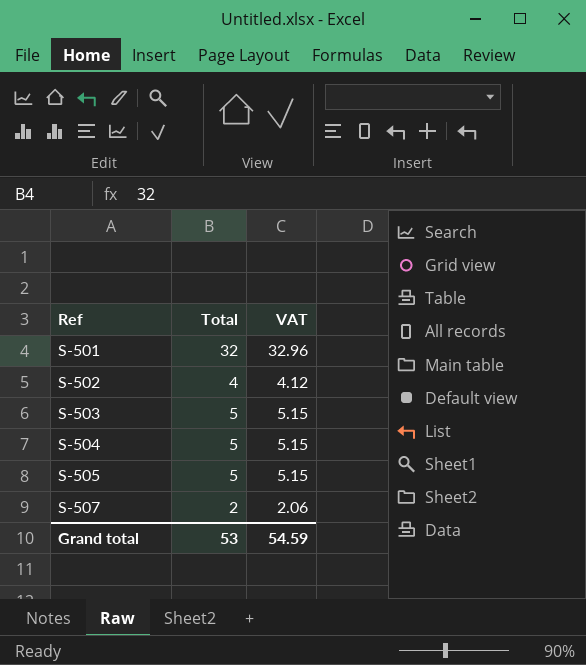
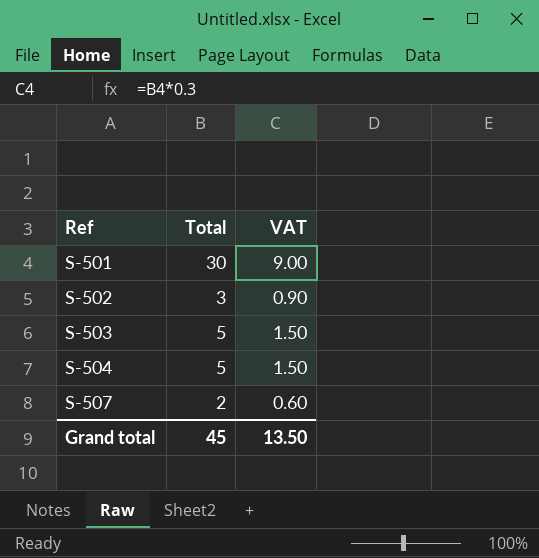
column VAT | formula: [Total] * 1.03 -> [Total] * 0.3
row S-505: 5 | 5.15 -> none
S-501 | Total: 32 -> 30
S-502 | Total: 4 -> 3
Grand total | Total: 53 -> 45
Grand total | VAT: 54.59 -> 13.50

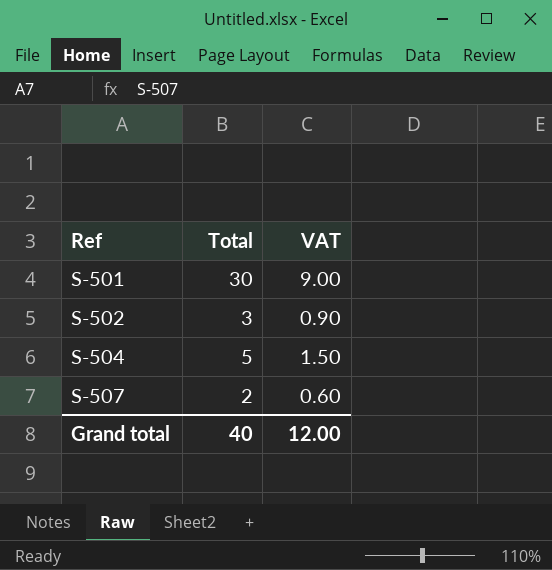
row S-503: 5 | 1.50 -> none
Grand total | Total: 45 -> 40
Grand total | VAT: 13.50 -> 12.00

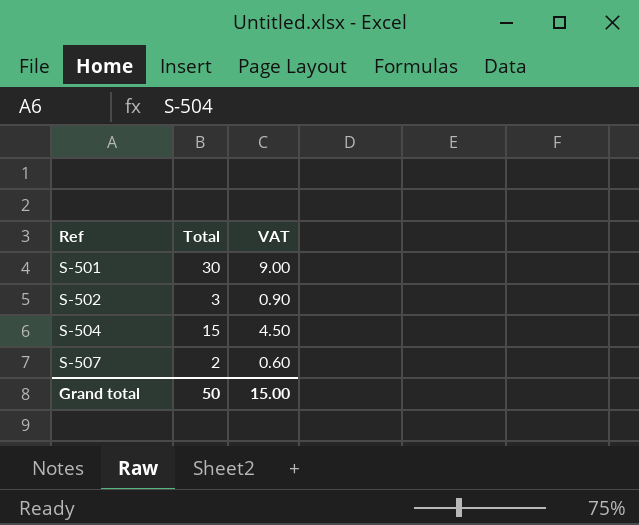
S-504 | Total: 5 -> 15
S-504 | VAT: 1.50 -> 4.50
Grand total | Total: 40 -> 50
Grand total | VAT: 12.00 -> 15.00

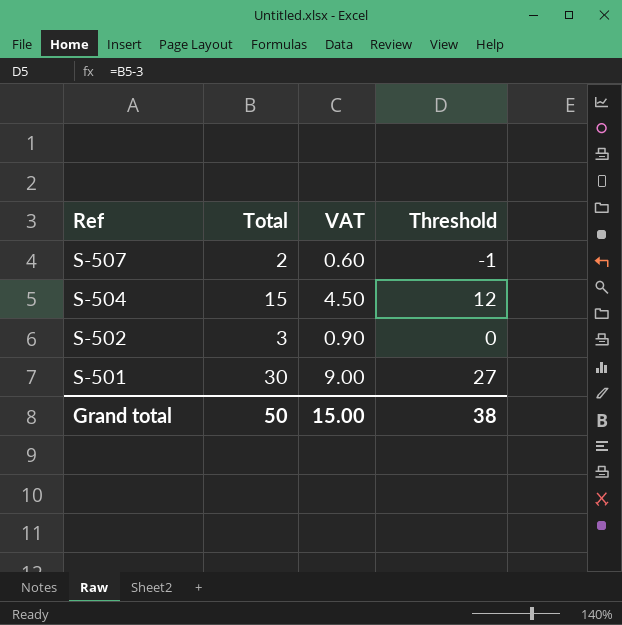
row order: Ref ascending -> Ref descending
column Threshold | formula: none -> [Total] - 3

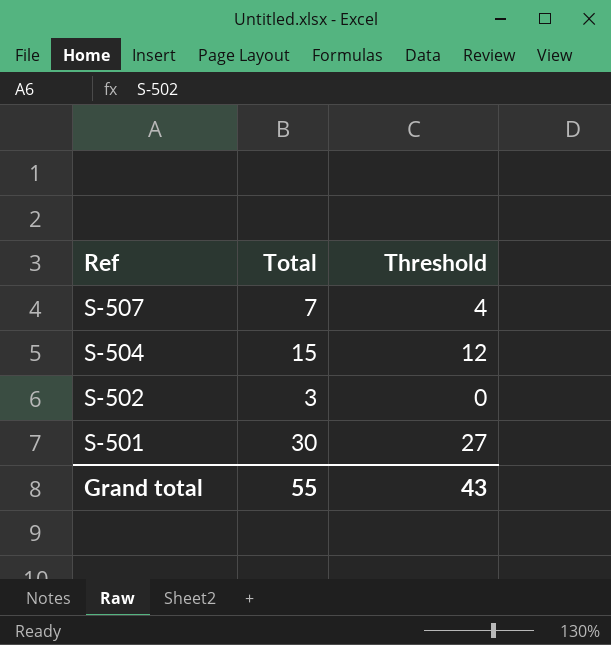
column VAT | formula: [Total] * 0.3 -> none
S-507 | Total: 2 -> 7
S-507 | Threshold: -1 -> 4
Grand total | Total: 50 -> 55
Grand total | Threshold: 38 -> 43

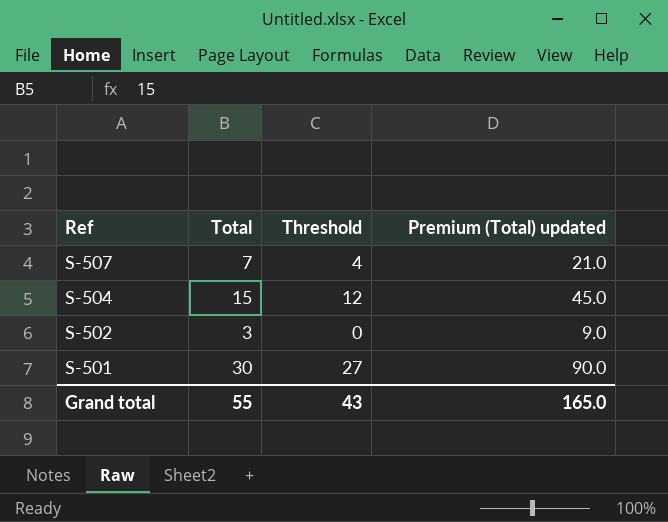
column Premium (Total) updated | formula: none -> [Total] * 3

